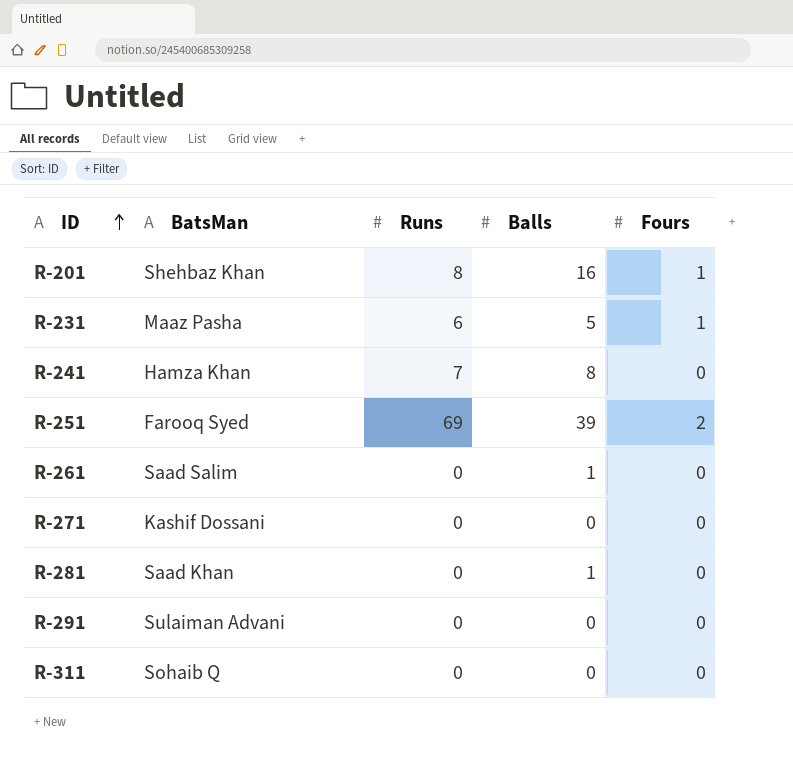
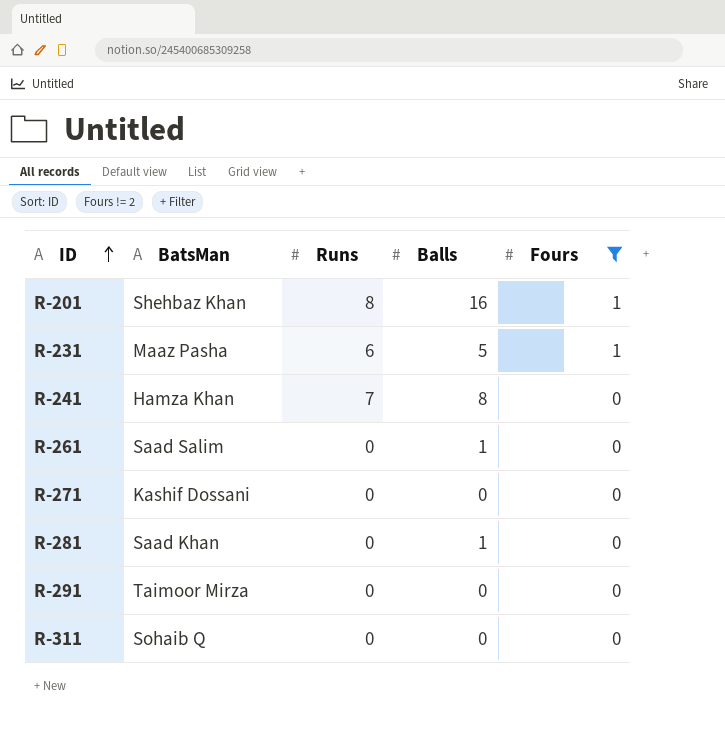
filter: none -> Fours != 2
R-291 | BatsMan: Sulaiman Advani -> Taimoor Mirza

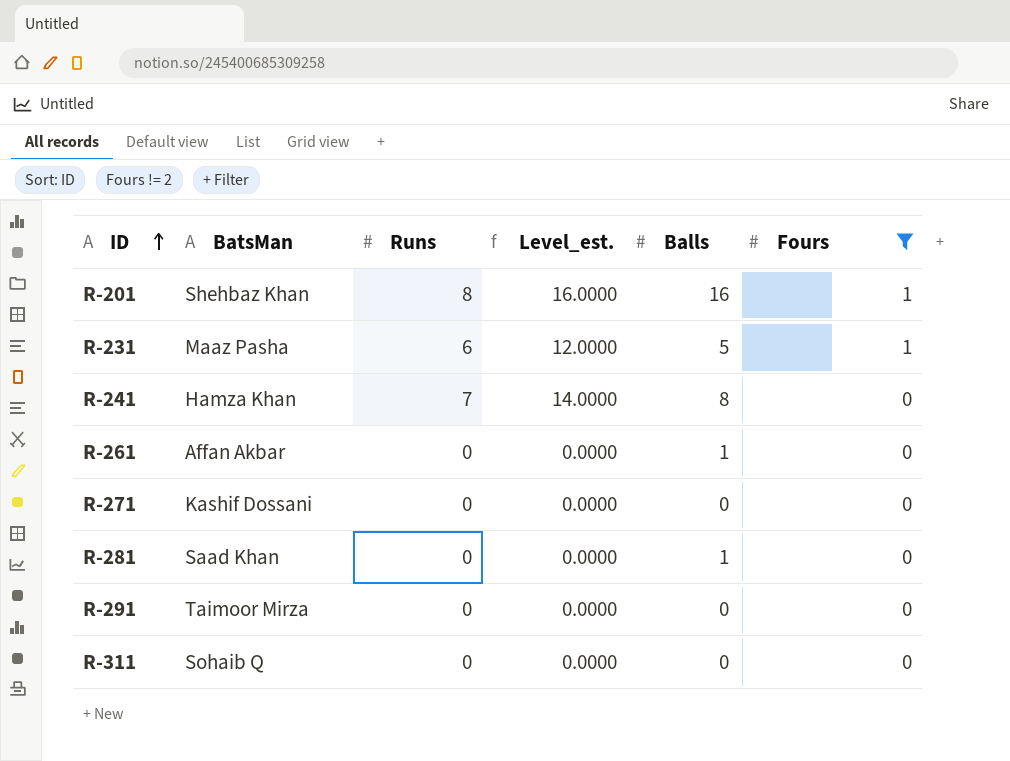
column Level_est. | formula: none -> [Runs] * 2
R-261 | BatsMan: Saad Salim -> Affan Akbar

